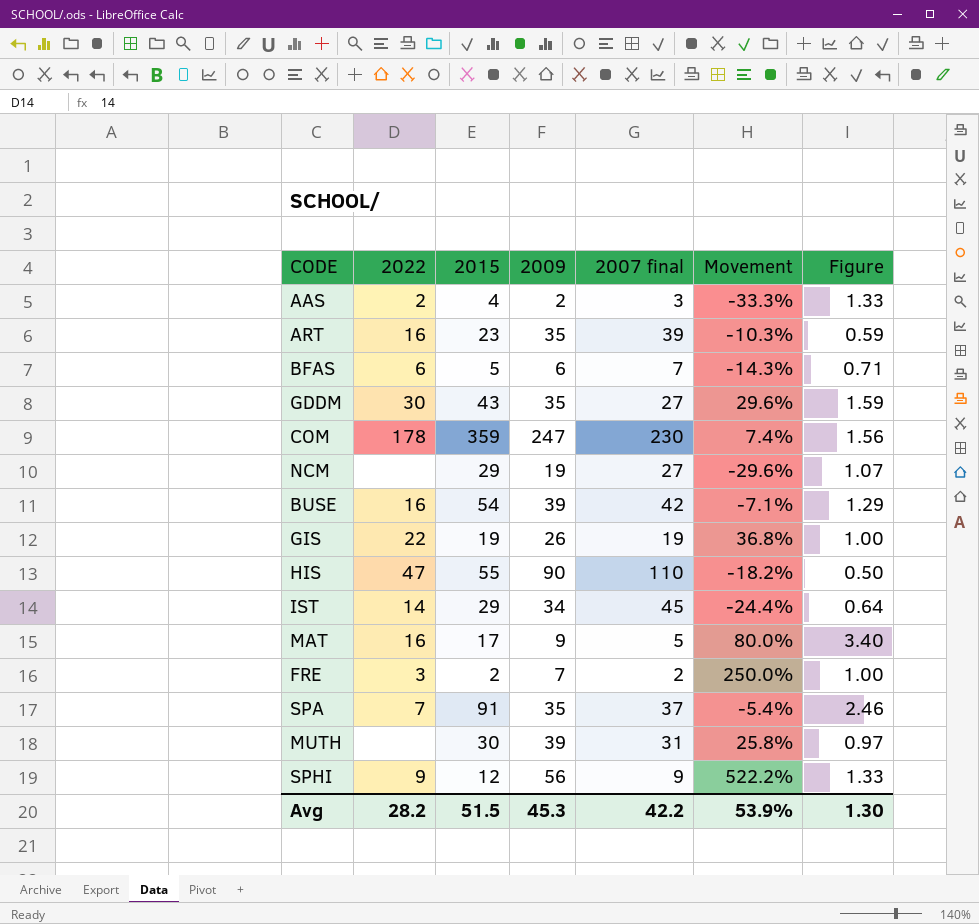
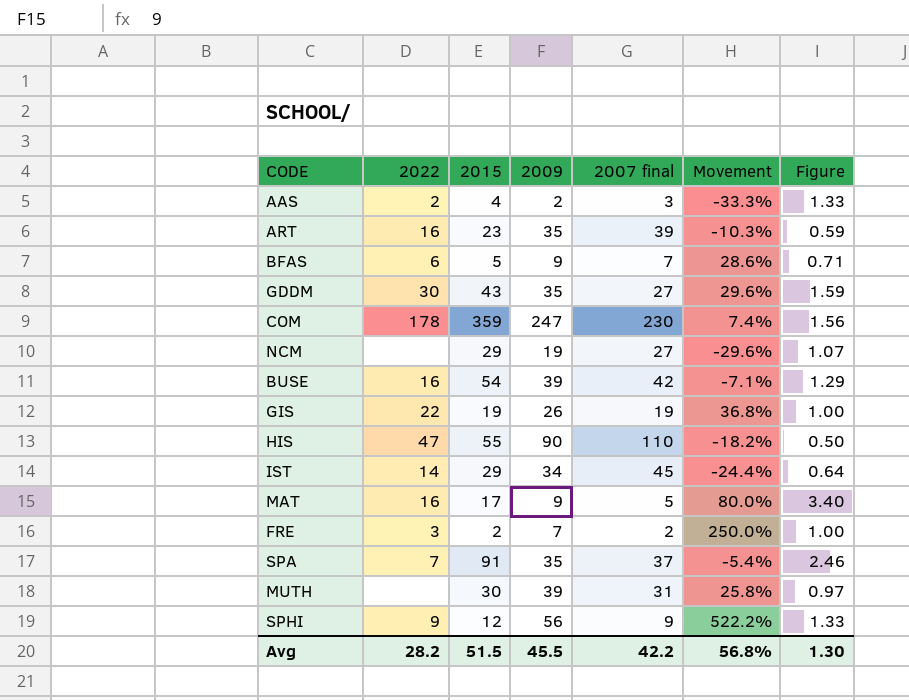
BFAS | 2009: 6 -> 9
BFAS | Movement: -14.3% -> 28.6%
Avg | 2009: 45.3 -> 45.5
Avg | Movement: 53.9% -> 56.8%

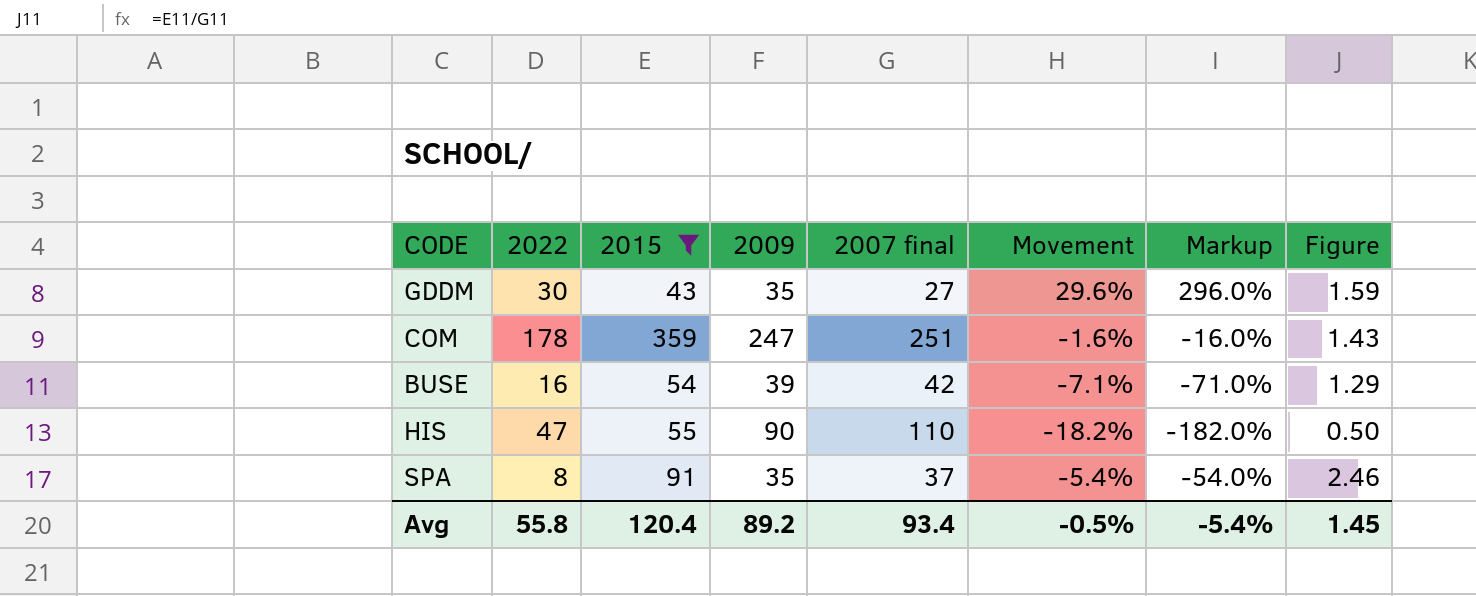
filter: none -> 2015 >= 43
column Markup | formula: none -> [Movement] * 10
COM | 2007 final: 230 -> 251
COM | Movement: 7.4% -> -1.6%
COM | Figure: 1.56 -> 1.43
SPA | 2022: 7 -> 8
Avg | 2022: 28.2 -> 55.8
Avg | 2015: 51.5 -> 120.4
Avg | 2009: 45.5 -> 89.2
Avg | 2007 final: 42.2 -> 93.4
Avg | Movement: 56.8% -> -0.5%
Avg | Figure: 1.30 -> 1.45

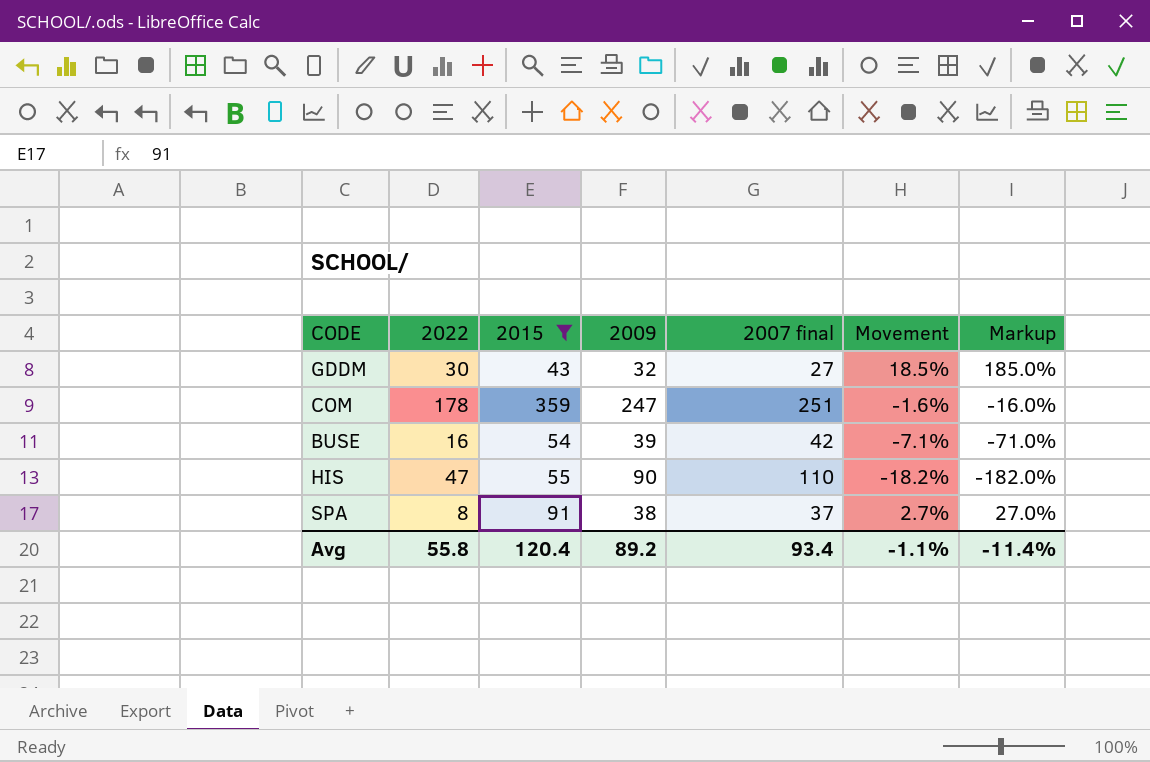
column Figure | formula: [2015] / [2007 final] -> none
GDDM | 2009: 35 -> 32
GDDM | Movement: 29.6% -> 18.5%
GDDM | Markup: 296.0% -> 185.0%
SPA | 2009: 35 -> 38
SPA | Movement: -5.4% -> 2.7%
SPA | Markup: -54.0% -> 27.0%
Avg | Movement: -0.5% -> -1.1%
Avg | Markup: -5.4% -> -11.4%

